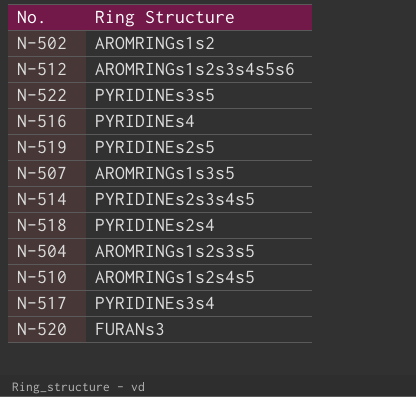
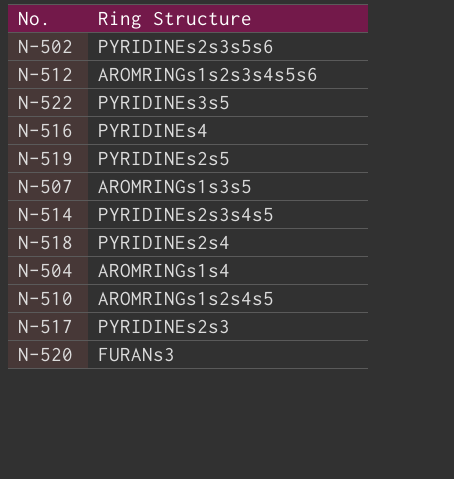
N-502 | Ring Structure: AROMRINGs1s2 -> PYRIDINEs2s3s5s6
N-504 | Ring Structure: AROMRINGs1s2s3s5 -> AROMRINGs1s4
N-517 | Ring Structure: PYRIDINEs3s4 -> PYRIDINEs2s3

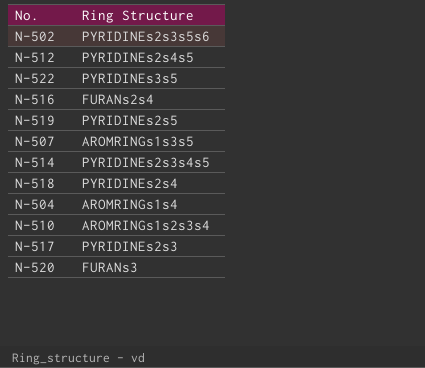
N-512 | Ring Structure: AROMRINGs1s2s3s4s5s6 -> PYRIDINEs2s4s5
N-516 | Ring Structure: PYRIDINEs4 -> FURANs2s4
N-510 | Ring Structure: AROMRINGs1s2s4s5 -> AROMRINGs1s2s3s4

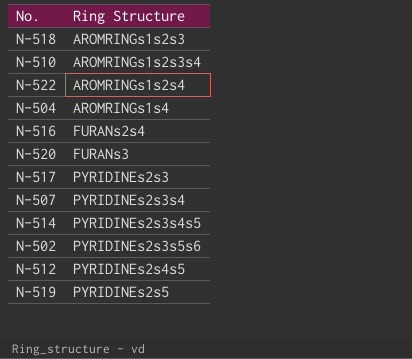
row order: none -> Ring Structure ascending
N-518 | Ring Structure: PYRIDINEs2s4 -> AROMRINGs1s2s3
N-522 | Ring Structure: PYRIDINEs3s5 -> AROMRINGs1s2s4
N-507 | Ring Structure: AROMRINGs1s3s5 -> PYRIDINEs2s3s4

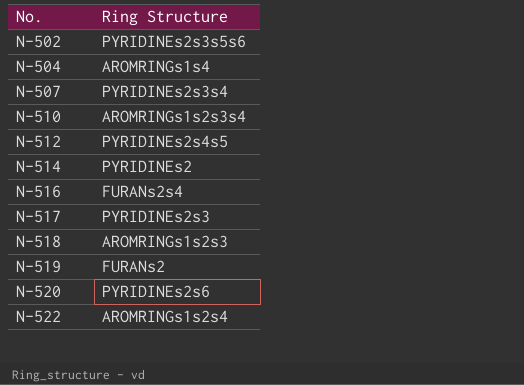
row order: Ring Structure ascending -> No. ascending
N-514 | Ring Structure: PYRIDINEs2s3s4s5 -> PYRIDINEs2
N-519 | Ring Structure: PYRIDINEs2s5 -> FURANs2
N-520 | Ring Structure: FURANs3 -> PYRIDINEs2s6

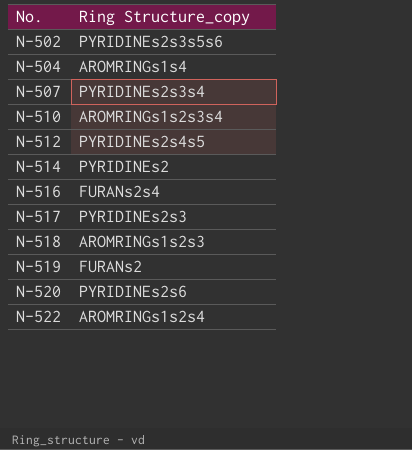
column name: Ring Structure -> Ring Structure_copy

